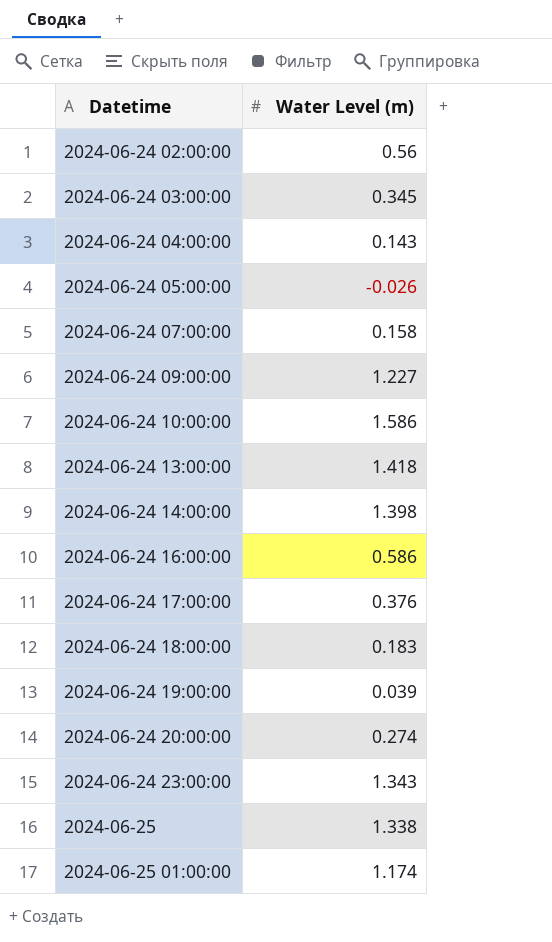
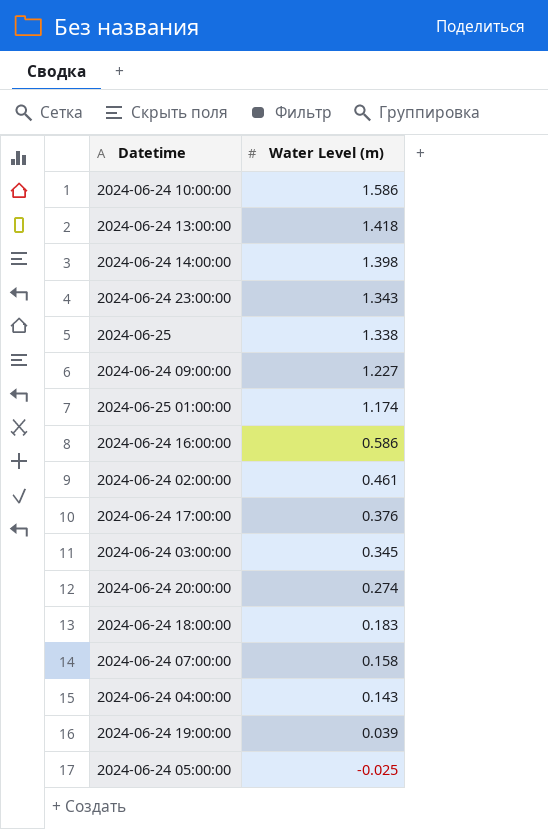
row order: Datetime ascending -> Water Level (m) descending
2024-06-24 02:00:00 | Water Level (m): 0.56 -> 0.461
2024-06-24 05:00:00 | Water Level (m): -0.026 -> -0.025

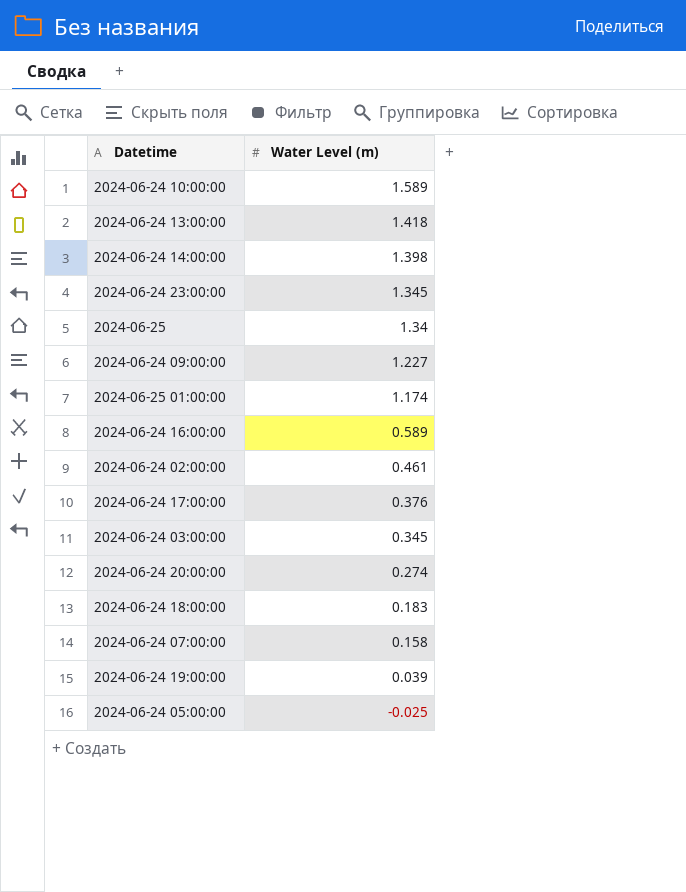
row 2024-06-24 04:00:00: 0.143 -> none
2024-06-24 10:00:00 | Water Level (m): 1.586 -> 1.589
2024-06-24 23:00:00 | Water Level (m): 1.343 -> 1.345
2024-06-25 | Water Level (m): 1.338 -> 1.34
2024-06-24 16:00:00 | Water Level (m): 0.586 -> 0.589

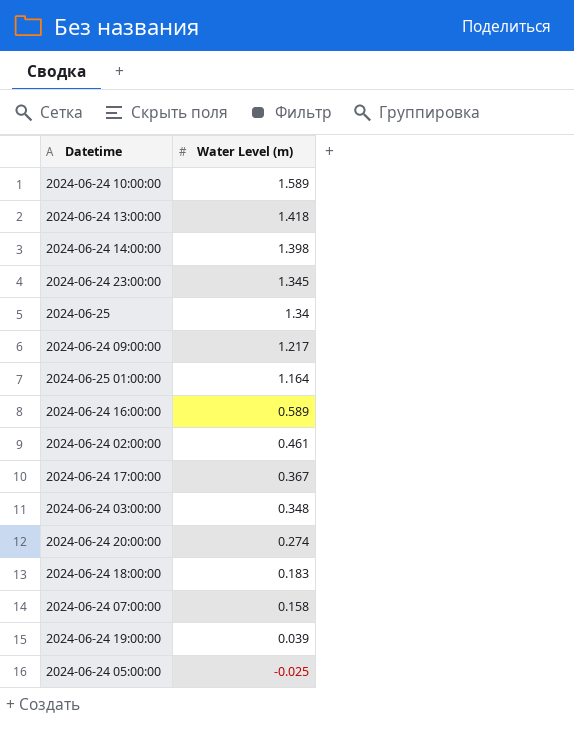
2024-06-24 09:00:00 | Water Level (m): 1.227 -> 1.217
2024-06-25 01:00:00 | Water Level (m): 1.174 -> 1.164
2024-06-24 17:00:00 | Water Level (m): 0.376 -> 0.367
2024-06-24 03:00:00 | Water Level (m): 0.345 -> 0.348

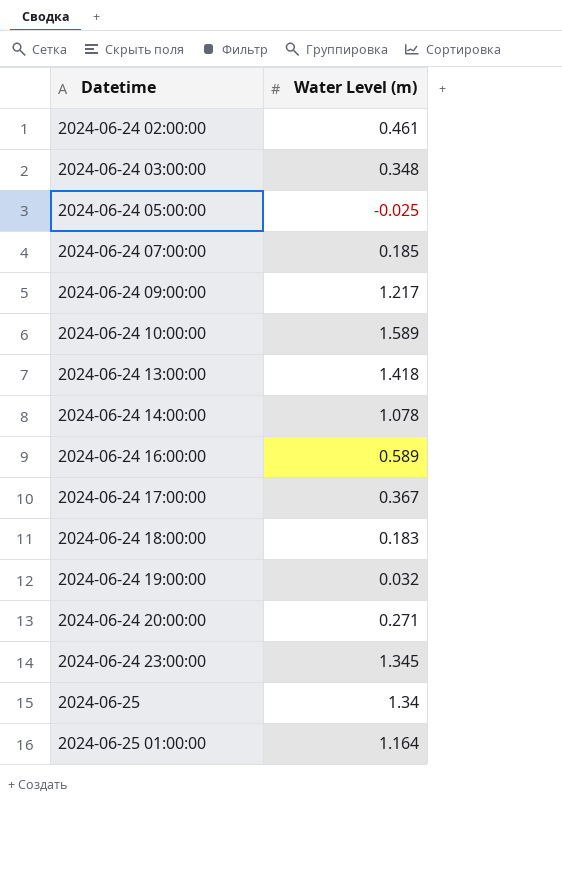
row order: Water Level (m) descending -> Datetime ascending
2024-06-24 07:00:00 | Water Level (m): 0.158 -> 0.185
2024-06-24 14:00:00 | Water Level (m): 1.398 -> 1.078
2024-06-24 19:00:00 | Water Level (m): 0.039 -> 0.032
2024-06-24 20:00:00 | Water Level (m): 0.274 -> 0.271

